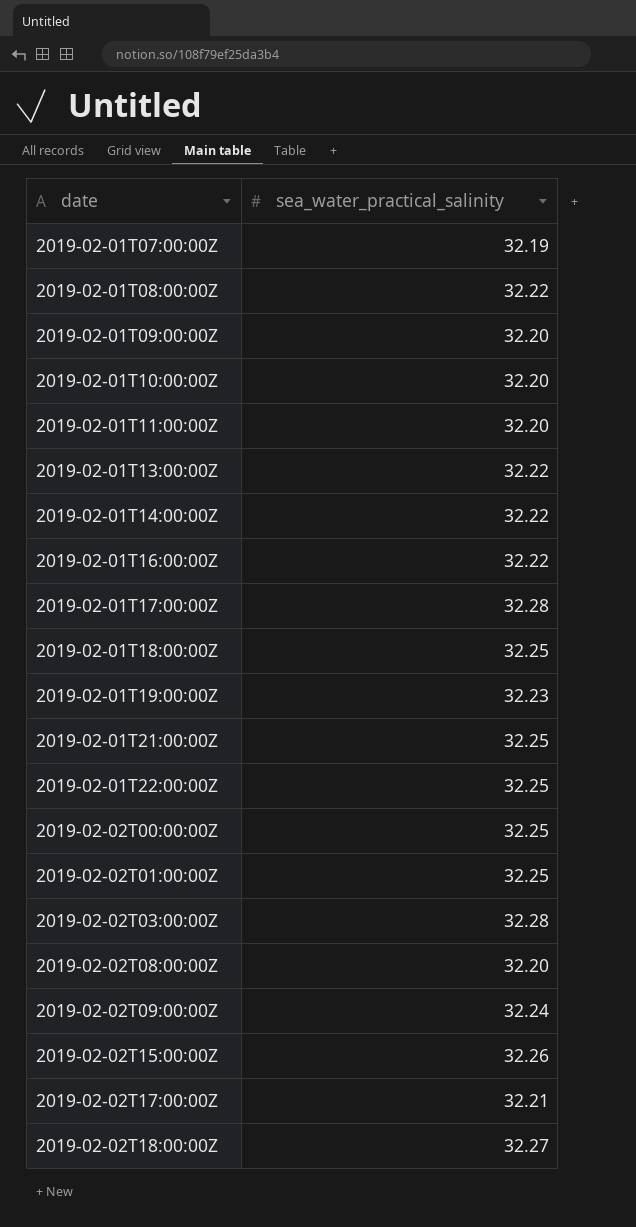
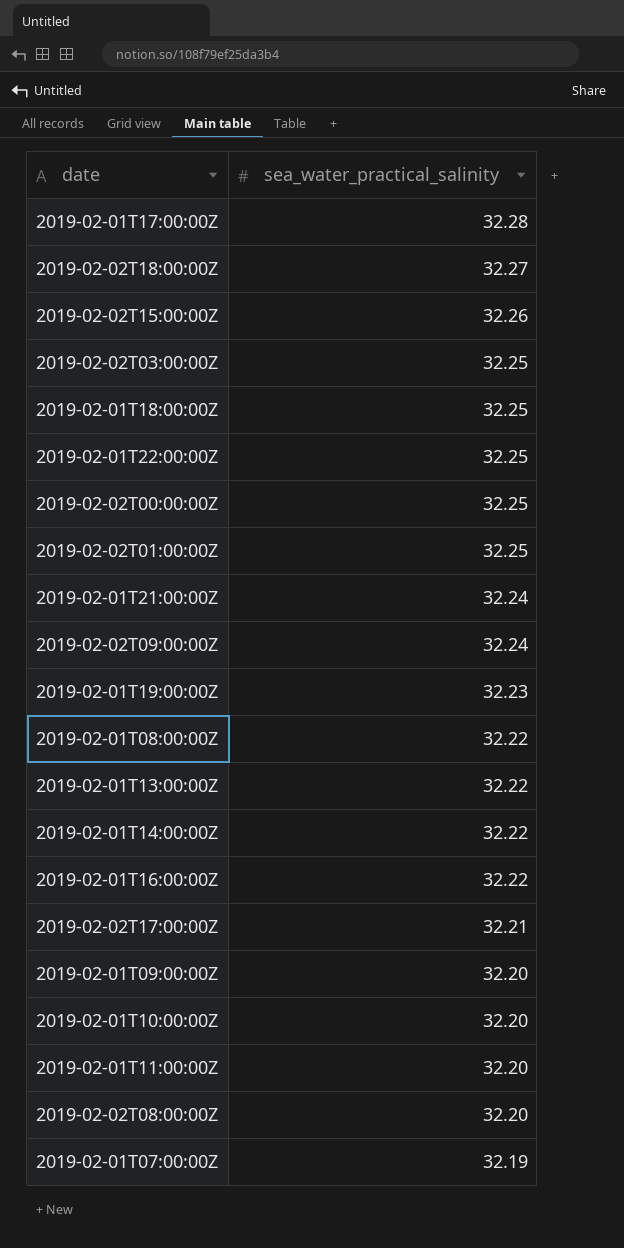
row order: date ascending -> sea_water_practical_salinity descending
2019-02-02T03:00:00Z | sea_water_practical_salinity: 32.28 -> 32.25
2019-02-01T21:00:00Z | sea_water_practical_salinity: 32.25 -> 32.24

